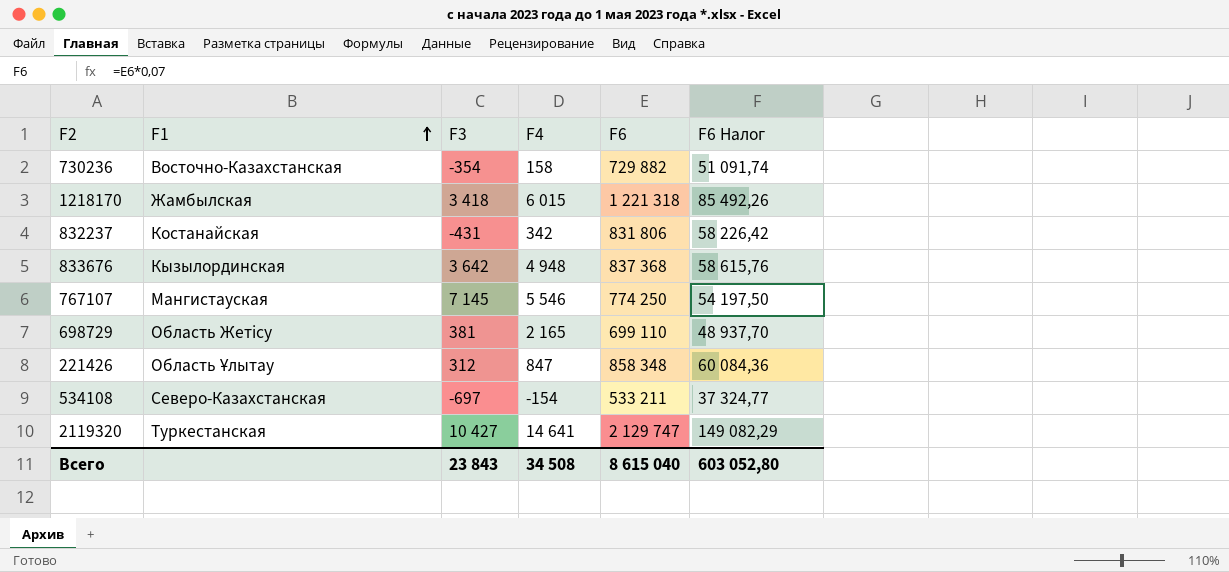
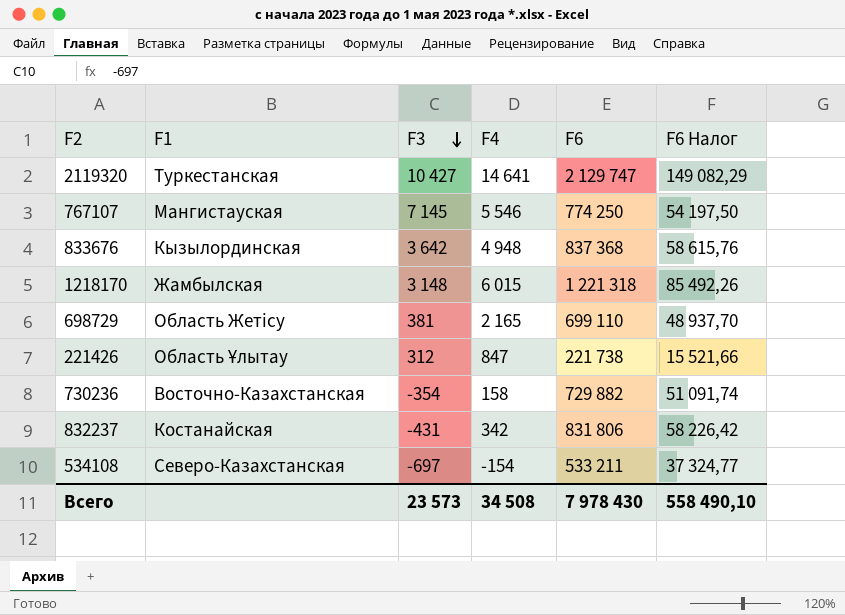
row order: F1 ascending -> F3 descending
1218170 | F3: 3 418 -> 3 148
221426 | F6: 858 348 -> 221 738
221426 | F6 Налог: 60 084,36 -> 15 521,66
Всего | F3: 23 843 -> 23 573
Всего | F6: 8 615 040 -> 7 978 430
Всего | F6 Налог: 603 052,80 -> 558 490,10

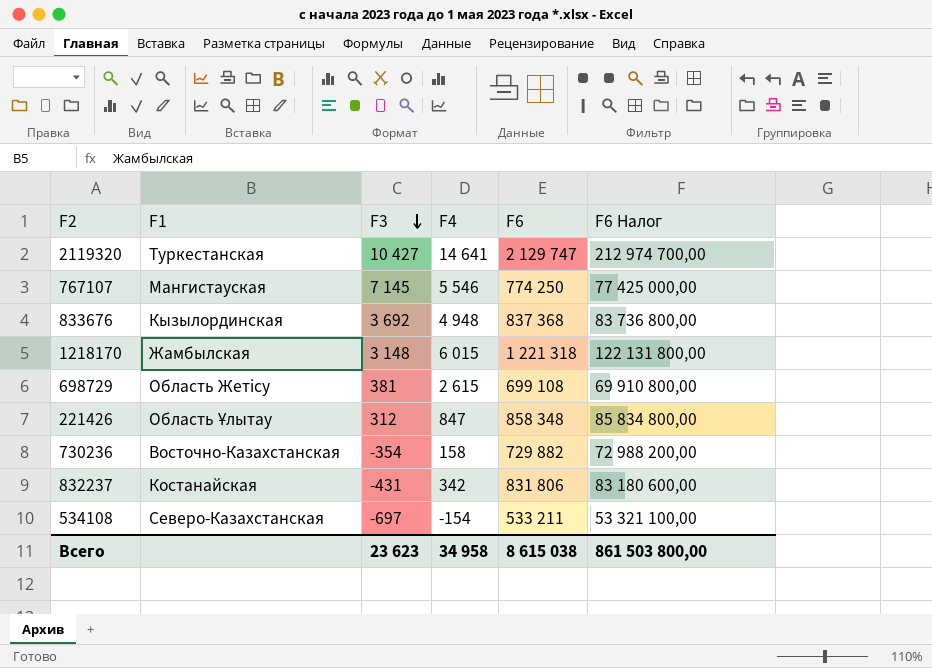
column F6 Налог | formula: [F6] * 0,07 -> [F6] * 100
833676 | F3: 3 642 -> 3 692
698729 | F4: 2 165 -> 2 615
698729 | F6: 699 110 -> 699 108
221426 | F6: 221 738 -> 858 348
Всего | F3: 23 573 -> 23 623
Всего | F4: 34 508 -> 34 958
Всего | F6: 7 978 430 -> 8 615 038
Всего | F6 Налог: 558 490,10 -> 861 503 800,00

